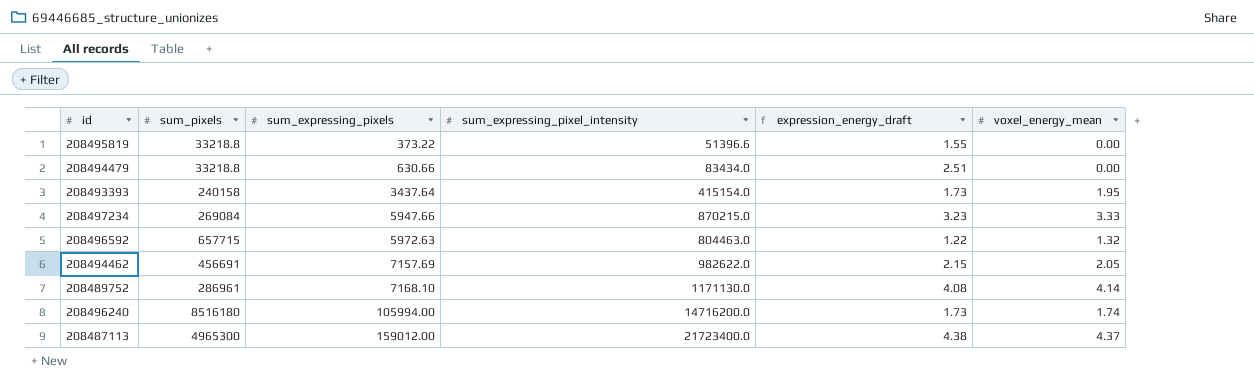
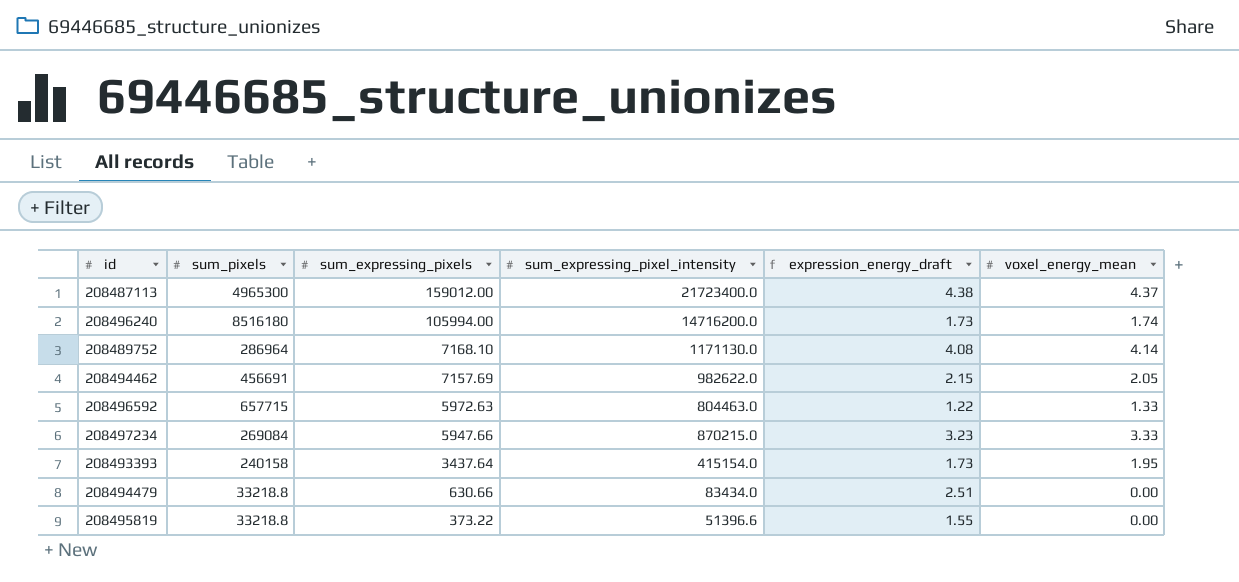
row order: sum_expressing_pixels ascending -> sum_expressing_pixels descending
208489752 | sum_pixels: 286961 -> 286964
208496592 | voxel_energy_mean: 1.32 -> 1.33

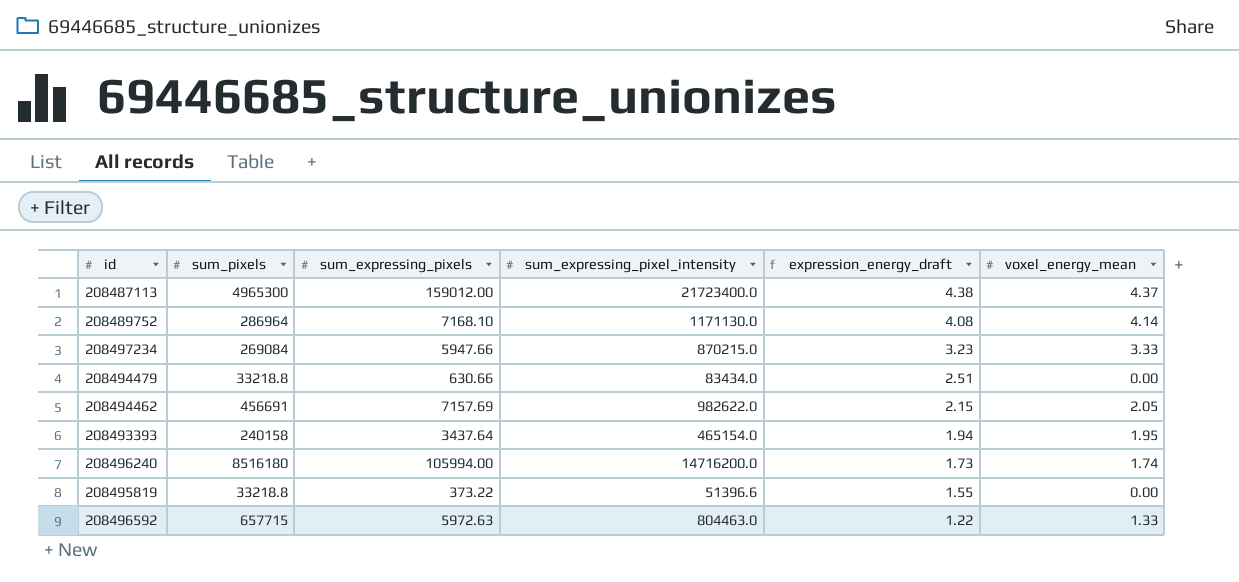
row order: sum_expressing_pixels descending -> expression_energy_draft descending
208493393 | sum_expressing_pixel_intensity: 415154.0 -> 465154.0
208493393 | expression_energy_draft: 1.73 -> 1.94

